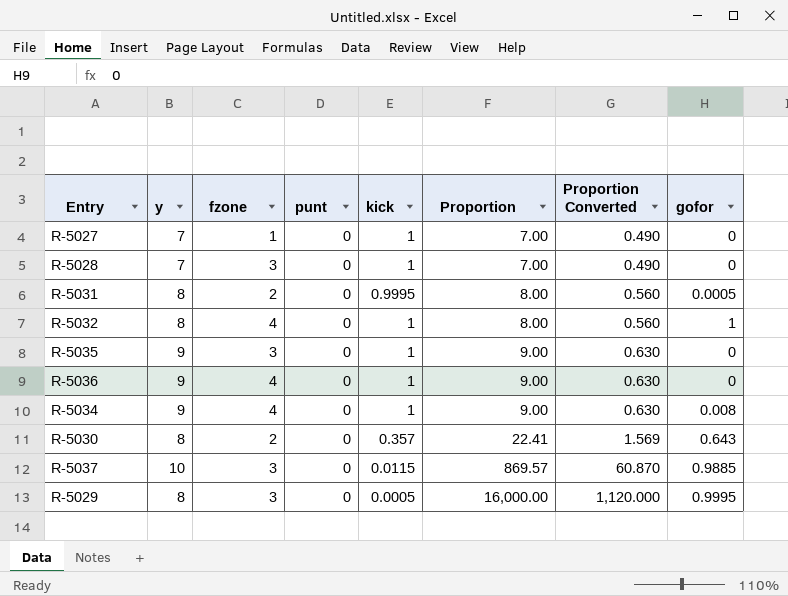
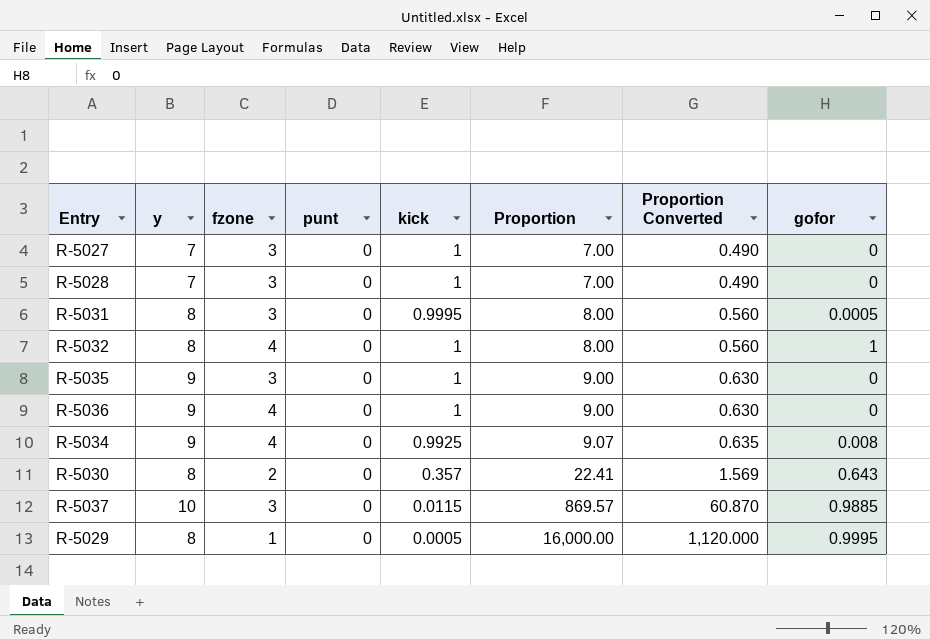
R-5027 | fzone: 1 -> 3
R-5031 | fzone: 2 -> 3
R-5034 | kick: 1 -> 0.9925
R-5034 | Proportion: 9.00 -> 9.07
R-5034 | Proportion Converted: 0.630 -> 0.635
R-5029 | fzone: 3 -> 1

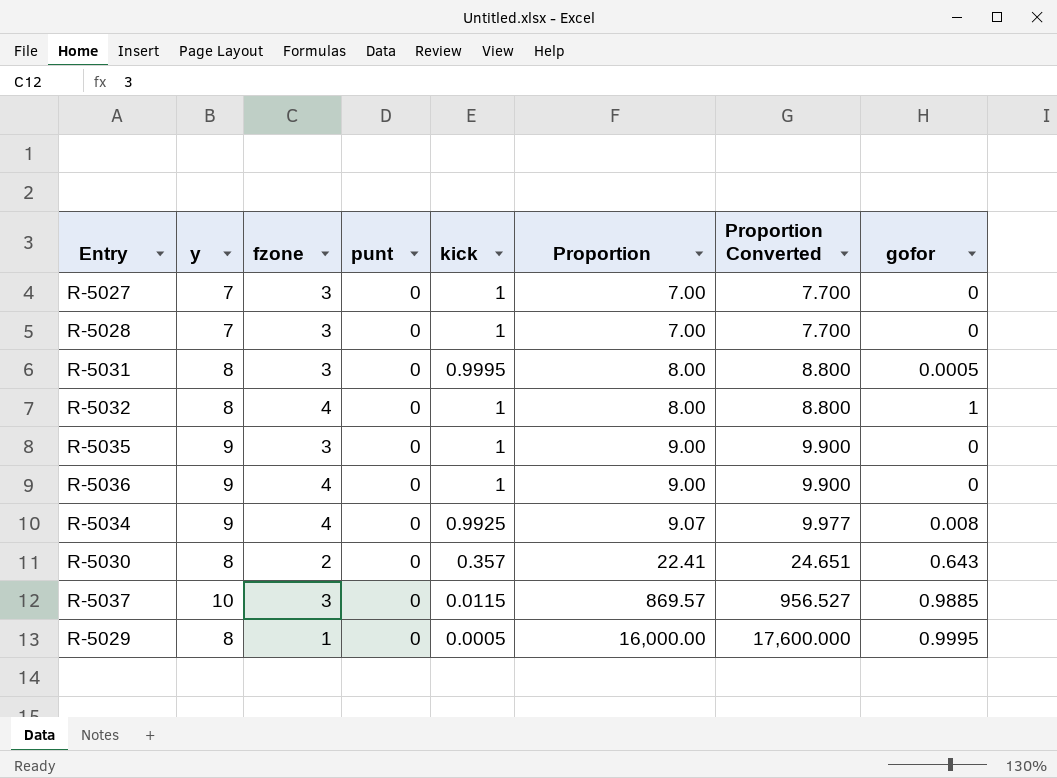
column Proportion Converted | formula: [Proportion] * 0.07 -> [Proportion] * 1.1

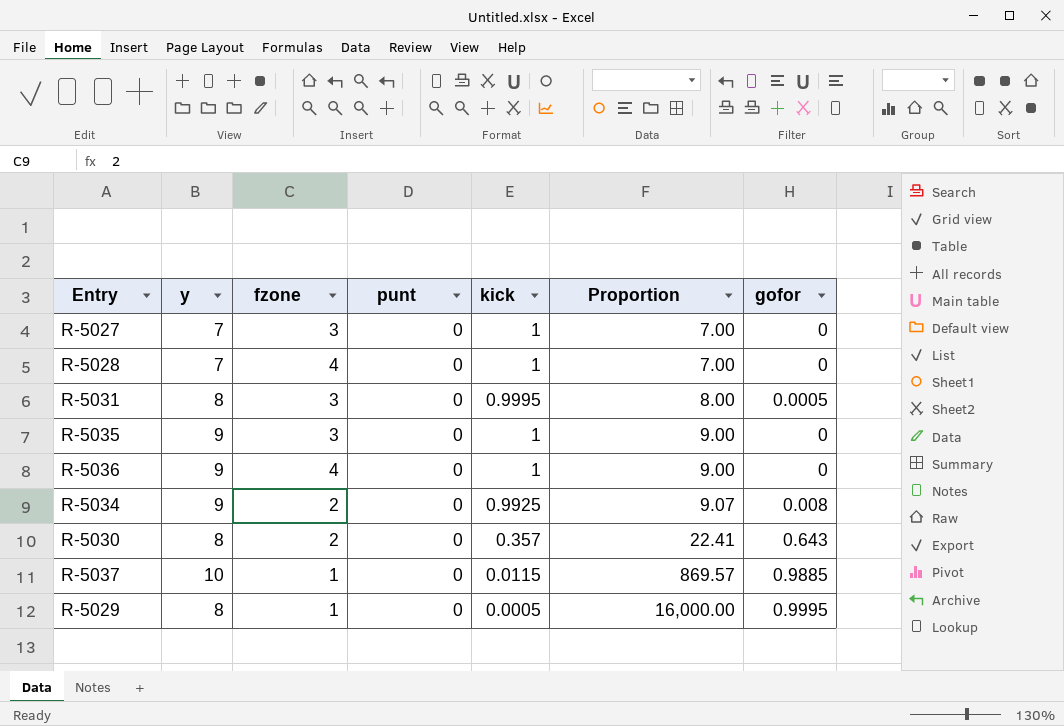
column Proportion Converted | formula: [Proportion] * 1.1 -> none
row R-5032: 8 | 4 | 0 | 1 | 8.00 | 8.800 | 1 -> none
R-5028 | fzone: 3 -> 4
R-5034 | fzone: 4 -> 2
R-5037 | fzone: 3 -> 1

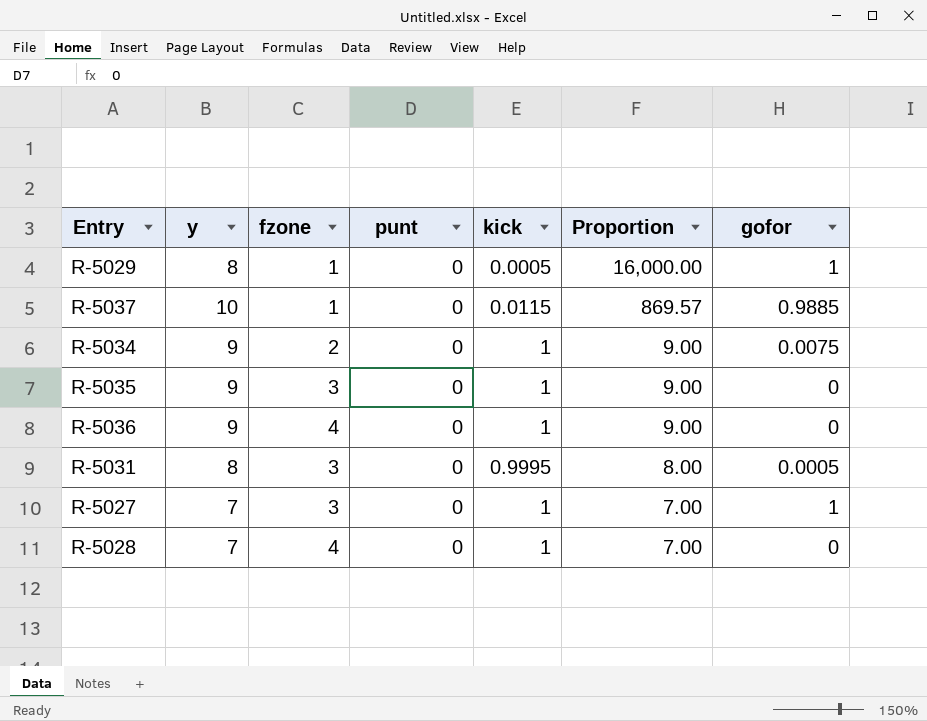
row order: Proportion ascending -> Proportion descending
row R-5030: 8 | 2 | 0 | 0.357 | 22.41 | 0.643 -> none
R-5029 | gofor: 0.9995 -> 1
R-5034 | kick: 0.9925 -> 1
R-5034 | Proportion: 9.07 -> 9.00
R-5034 | gofor: 0.008 -> 0.0075
R-5027 | gofor: 0 -> 1

